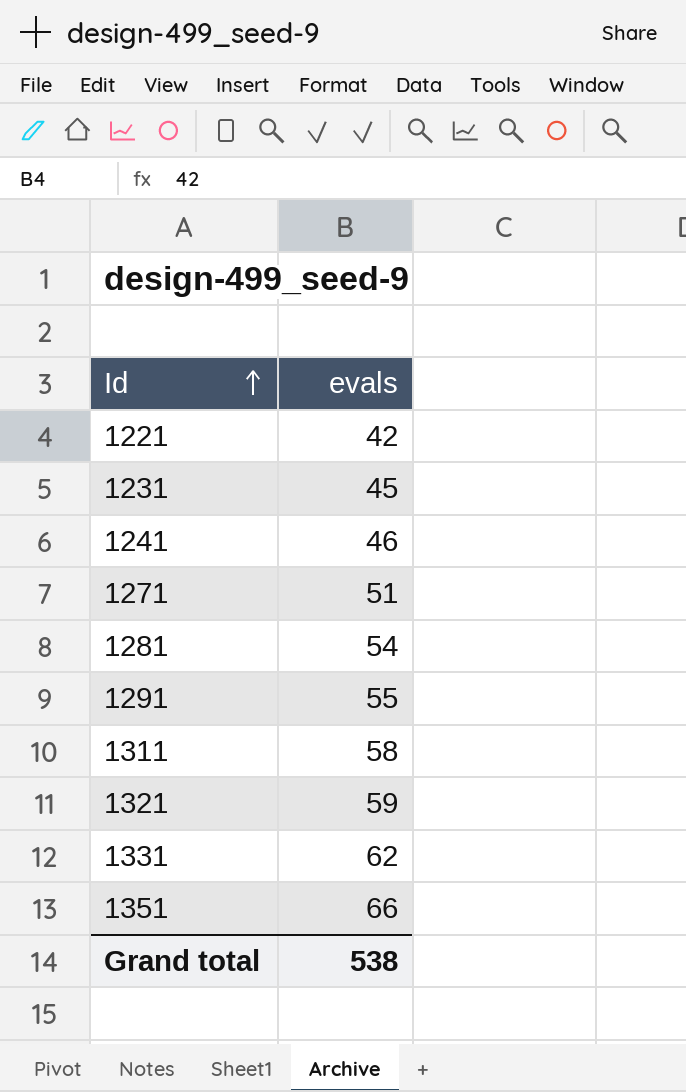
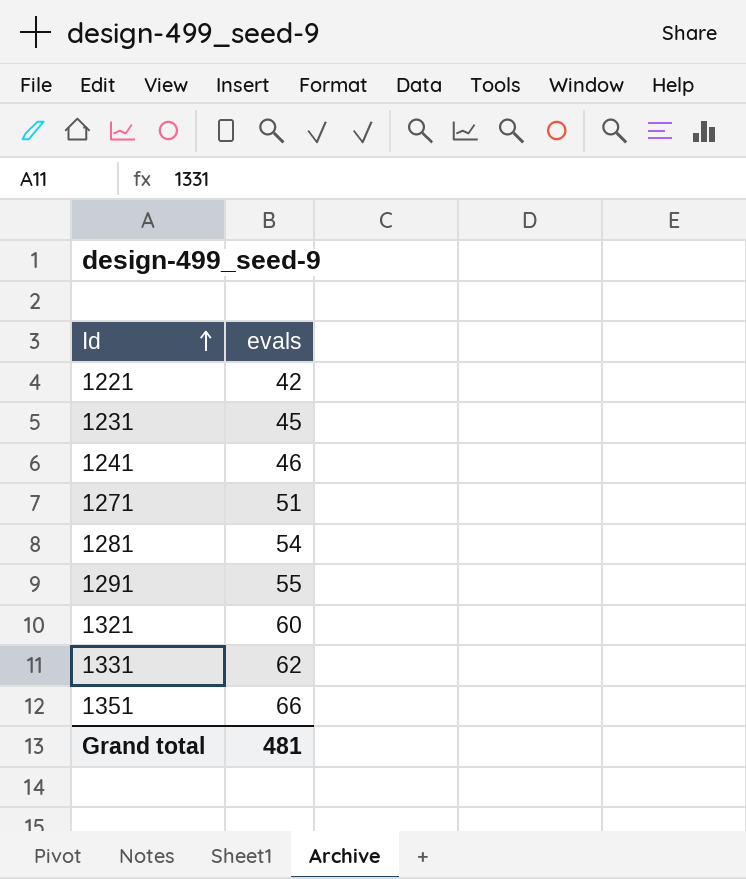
row 1311: 58 -> none
1321 | evals: 59 -> 60
Grand total | evals: 538 -> 481

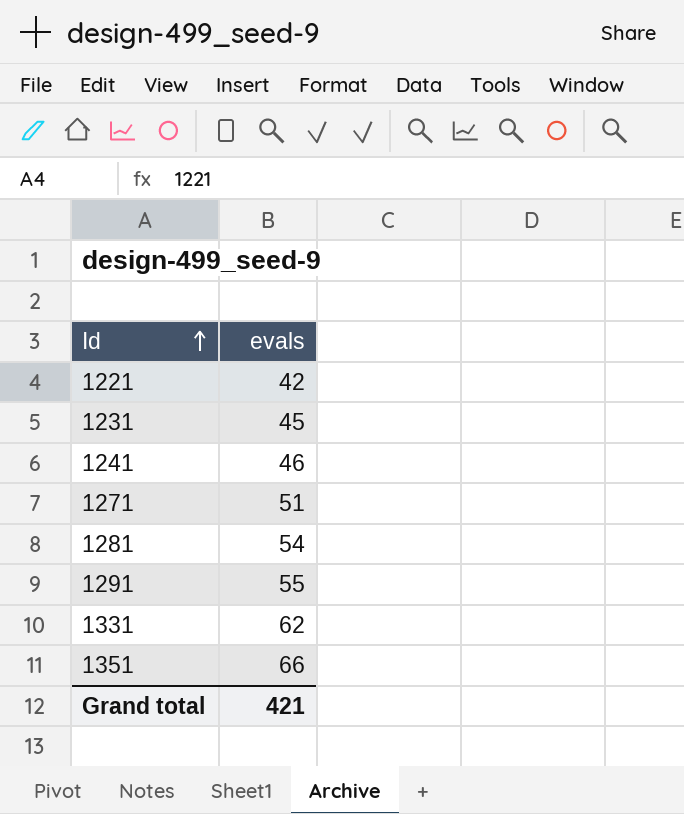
row 1321: 60 -> none
Grand total | evals: 481 -> 421

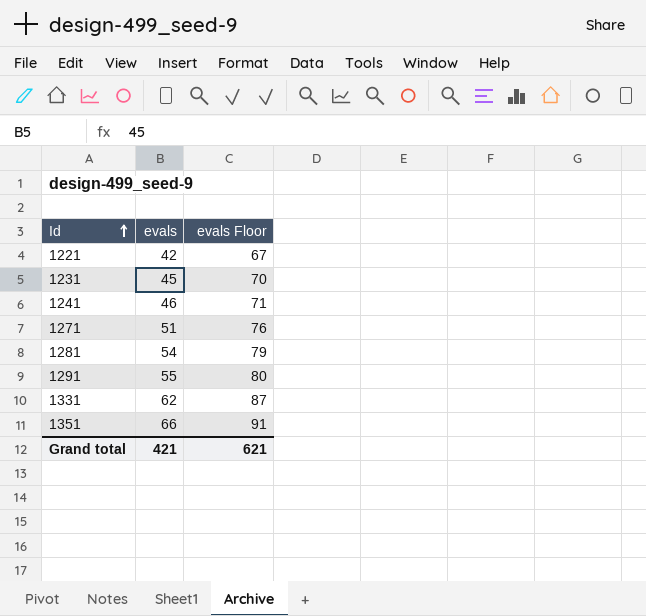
column evals Floor | formula: none -> [evals] + 25

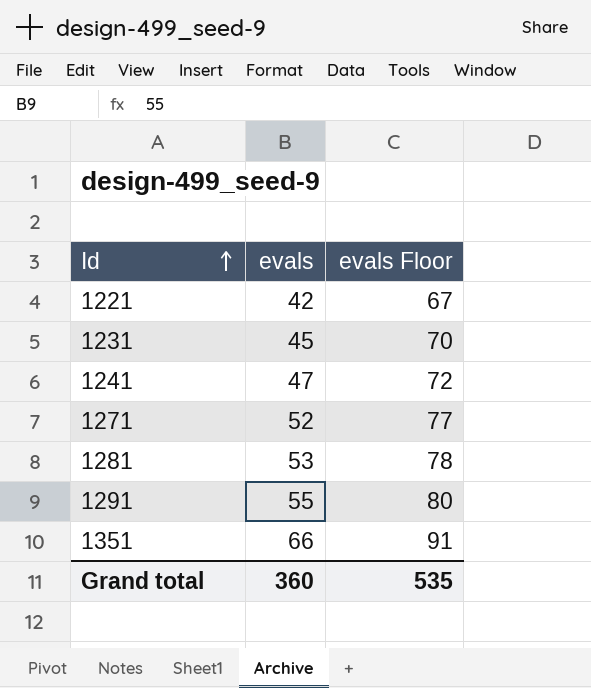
row 1331: 62 | 87 -> none
1241 | evals: 46 -> 47
1241 | evals Floor: 71 -> 72
1271 | evals: 51 -> 52
1271 | evals Floor: 76 -> 77
1281 | evals: 54 -> 53
1281 | evals Floor: 79 -> 78
Grand total | evals: 421 -> 360
Grand total | evals Floor: 621 -> 535

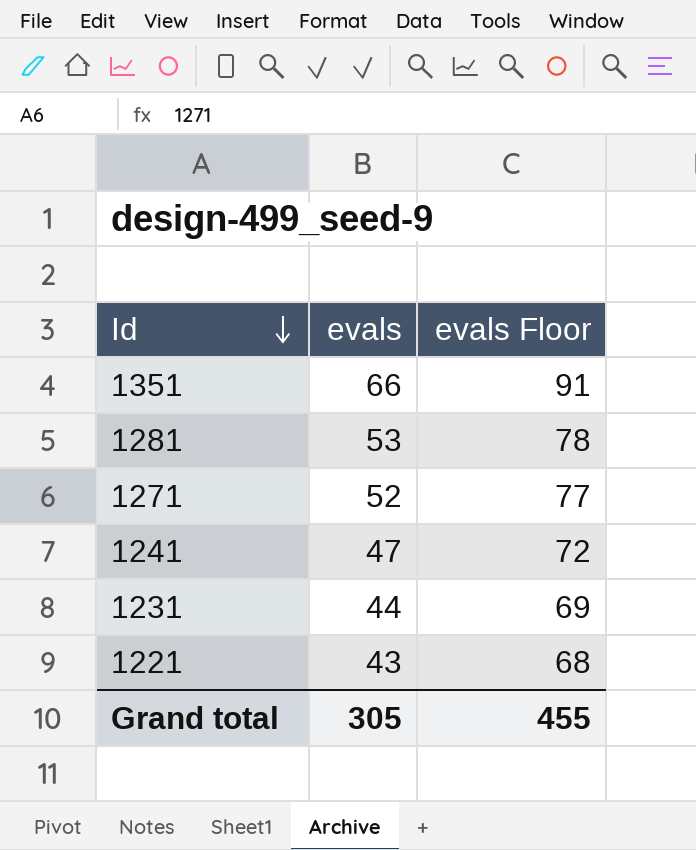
row order: Id ascending -> Id descending
row 1291: 55 | 80 -> none
1231 | evals: 45 -> 44
1231 | evals Floor: 70 -> 69
1221 | evals: 42 -> 43
1221 | evals Floor: 67 -> 68
Grand total | evals: 360 -> 305
Grand total | evals Floor: 535 -> 455

